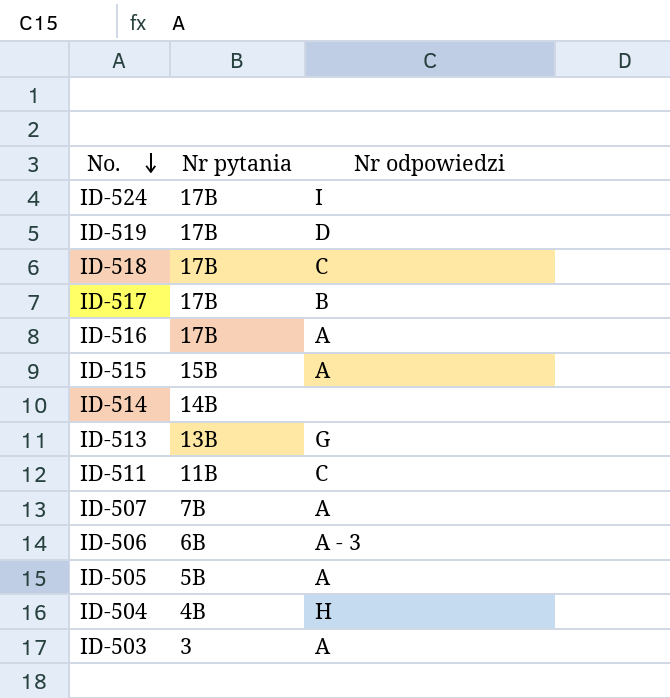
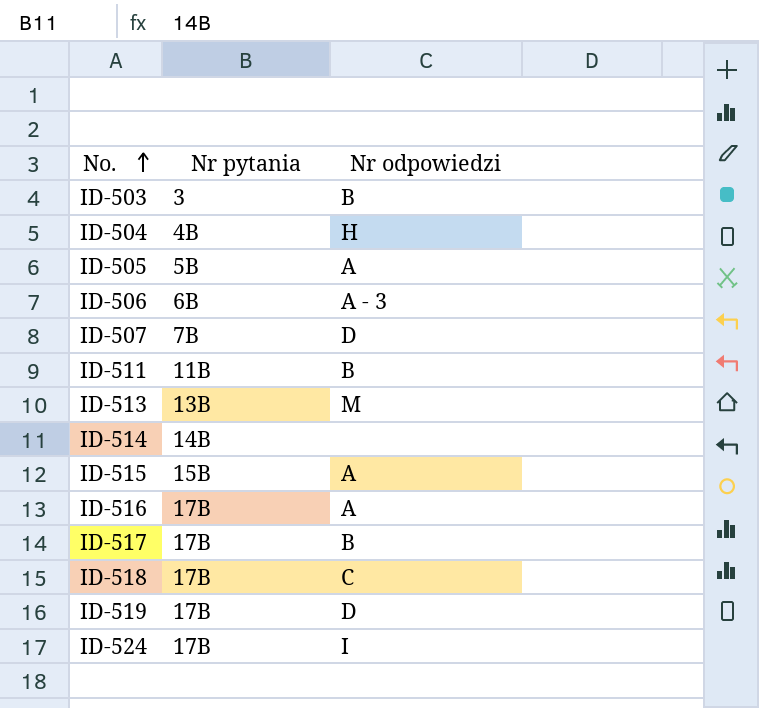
row order: No. descending -> No. ascending
ID-503 | Nr odpowiedzi: A -> B
ID-507 | Nr odpowiedzi: A -> D
ID-511 | Nr odpowiedzi: C -> B
ID-513 | Nr odpowiedzi: G -> M

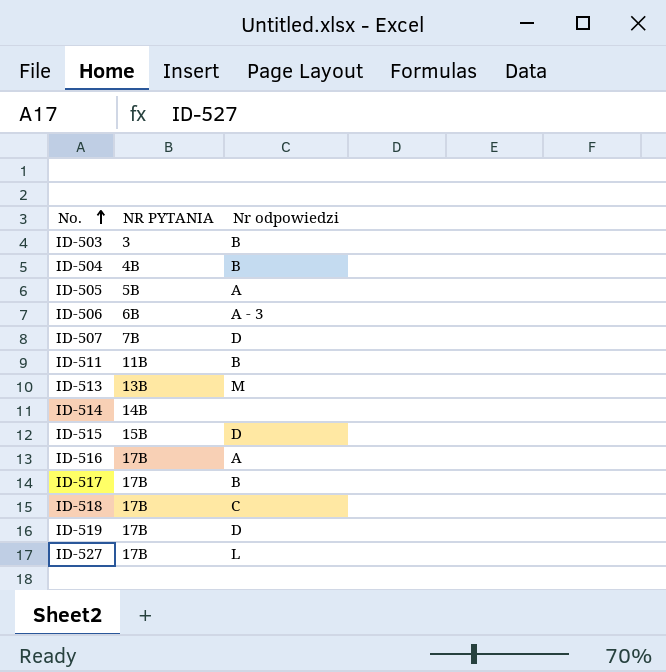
column name: Nr pytania -> NR PYTANIA
row ID-524: 17B | I -> none
ID-504 | Nr odpowiedzi: H -> B
ID-515 | Nr odpowiedzi: A -> D
row ID-527: none -> 17B | L

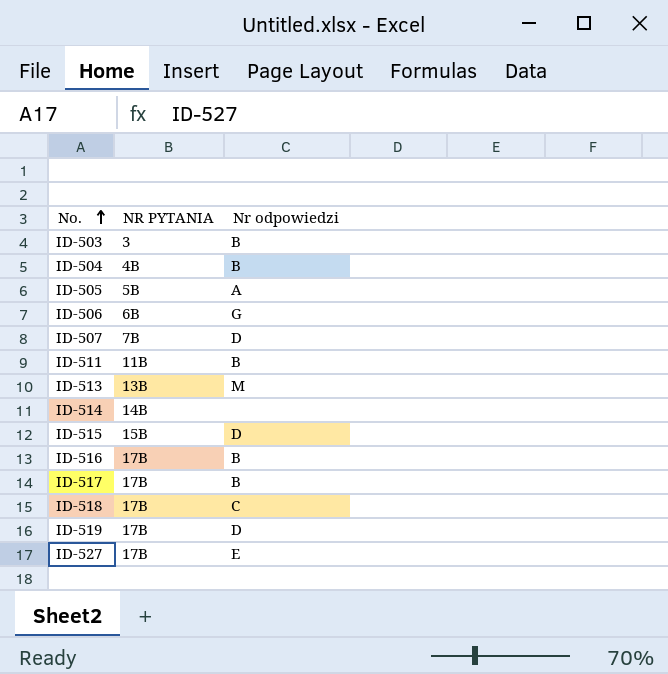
ID-506 | Nr odpowiedzi: A - 3 -> G
ID-516 | Nr odpowiedzi: A -> B
ID-527 | Nr odpowiedzi: L -> E

